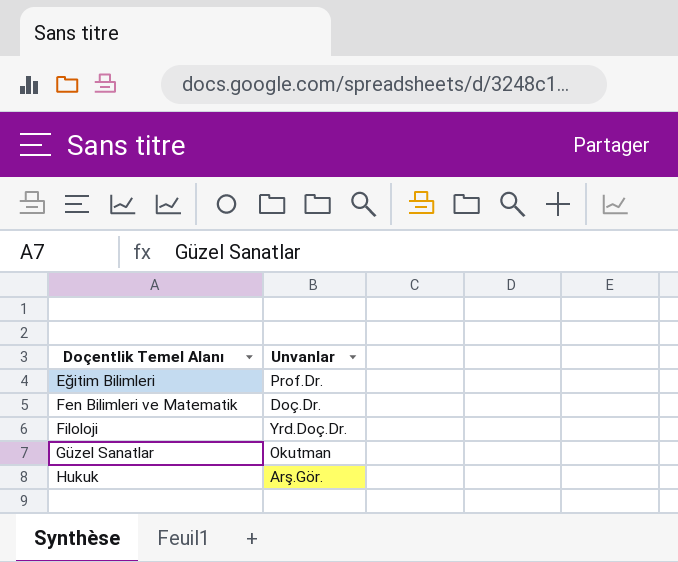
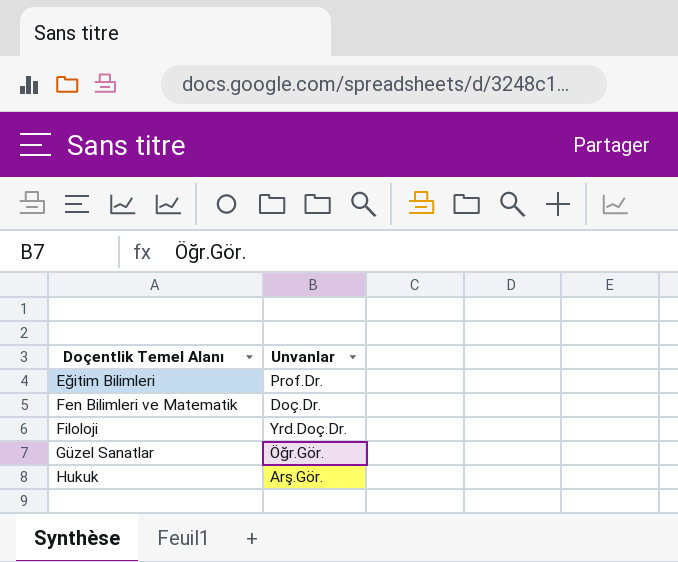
Güzel Sanatlar | Unvanlar: Okutman -> Öğr.Gör.

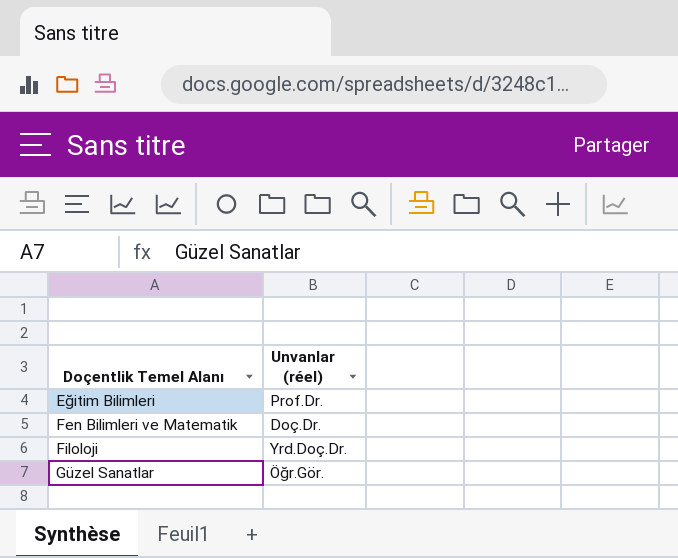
column name: Unvanlar -> Unvanlar (réel)
row Hukuk: Arş.Gör. -> none

